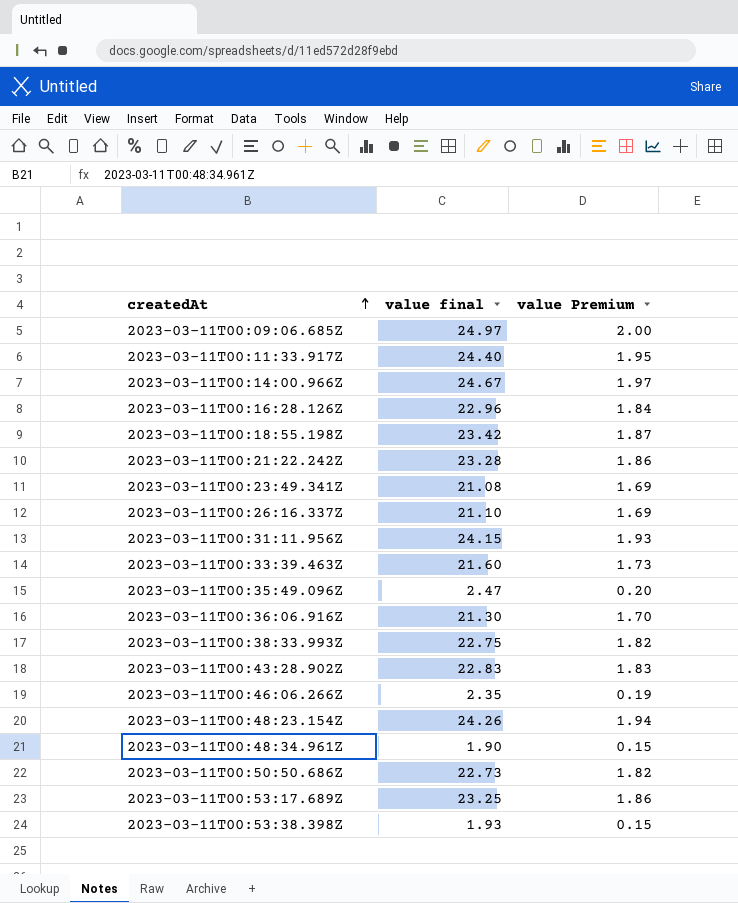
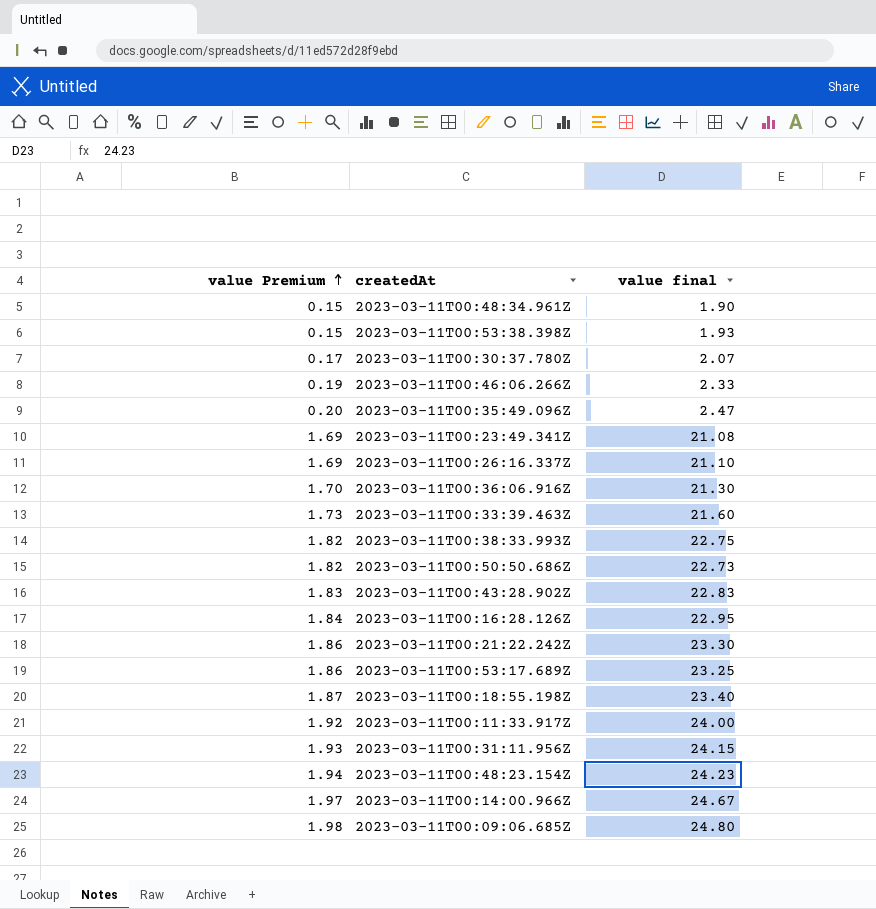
row order: createdAt ascending -> value Premium ascending
column value Premium | position: 3 -> 1
row 2023-03-11T00:30:37.780Z: none -> 0.17 | 2.07
2023-03-11T00:46:06.266Z | value final: 2.35 -> 2.33
2023-03-11T00:16:28.126Z | value final: 22.96 -> 22.95
2023-03-11T00:21:22.242Z | value final: 23.28 -> 23.30
2023-03-11T00:18:55.198Z | value final: 23.42 -> 23.40
2023-03-11T00:11:33.917Z | value Premium: 1.95 -> 1.92
2023-03-11T00:11:33.917Z | value final: 24.40 -> 24.00
2023-03-11T00:48:23.154Z | value final: 24.26 -> 24.23
2023-03-11T00:09:06.685Z | value Premium: 2.00 -> 1.98
2023-03-11T00:09:06.685Z | value final: 24.97 -> 24.80

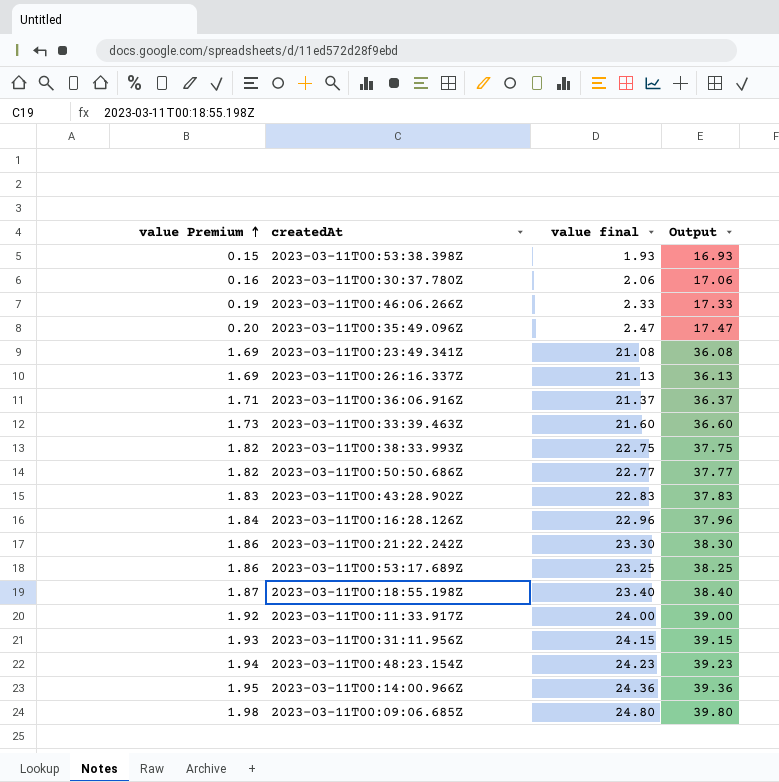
column Output | formula: none -> [value final] + 15
row 2023-03-11T00:48:34.961Z: 0.15 | 1.90 -> none
2023-03-11T00:30:37.780Z | value Premium: 0.17 -> 0.16
2023-03-11T00:30:37.780Z | value final: 2.07 -> 2.06
2023-03-11T00:26:16.337Z | value final: 21.10 -> 21.13
2023-03-11T00:36:06.916Z | value Premium: 1.70 -> 1.71
2023-03-11T00:36:06.916Z | value final: 21.30 -> 21.37
2023-03-11T00:50:50.686Z | value final: 22.73 -> 22.77
2023-03-11T00:16:28.126Z | value final: 22.95 -> 22.96
2023-03-11T00:14:00.966Z | value Premium: 1.97 -> 1.95
2023-03-11T00:14:00.966Z | value final: 24.67 -> 24.36

